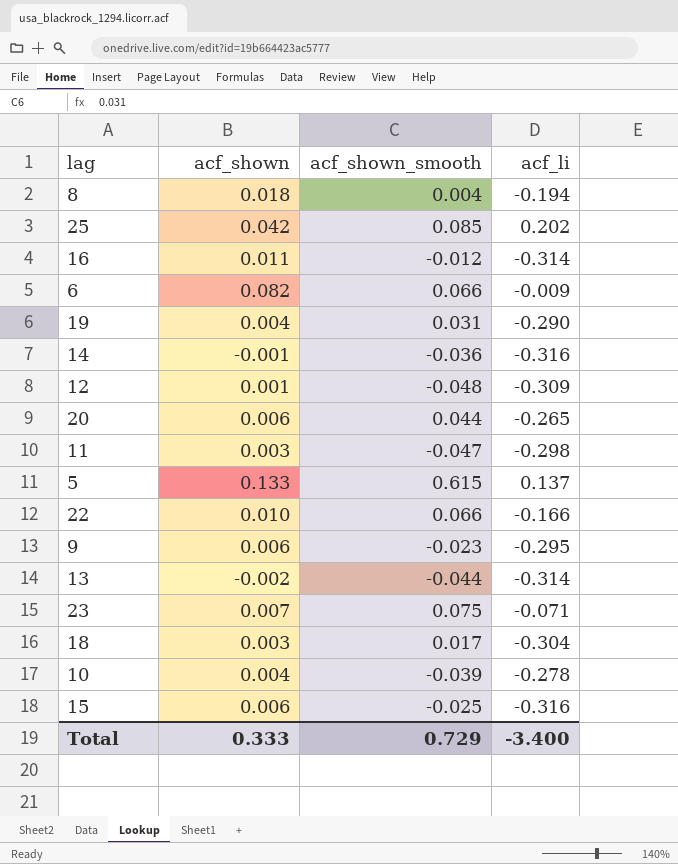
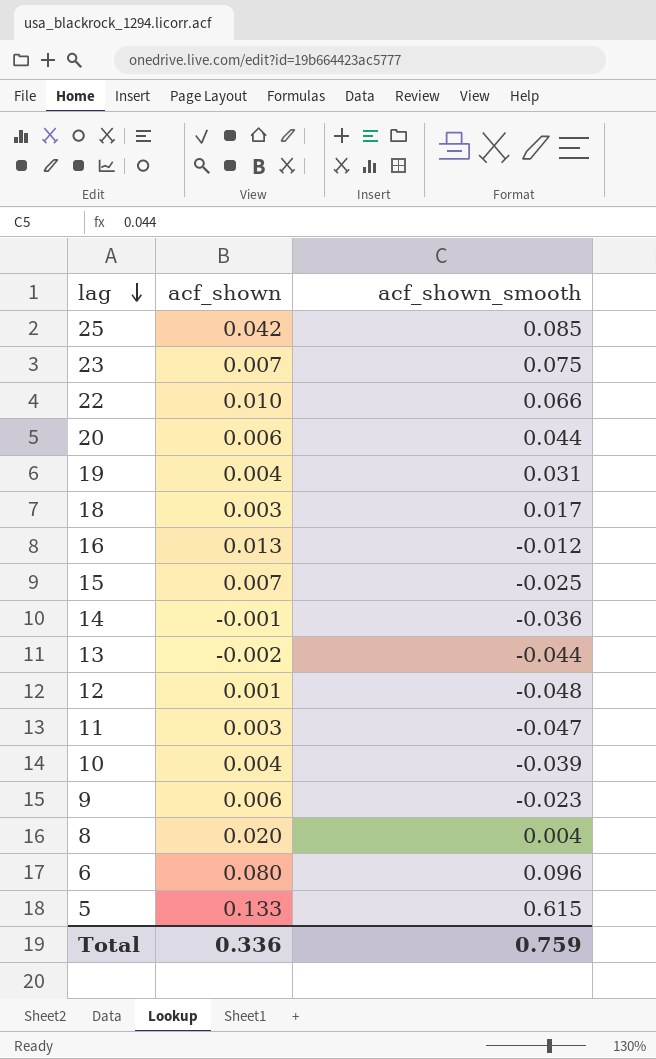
row order: none -> lag descending
column acf_li | position: 4 -> none
16 | acf_shown: 0.011 -> 0.013
15 | acf_shown: 0.006 -> 0.007
8 | acf_shown: 0.018 -> 0.020
6 | acf_shown: 0.082 -> 0.080
6 | acf_shown_smooth: 0.066 -> 0.096
Total | acf_shown: 0.333 -> 0.336
Total | acf_shown_smooth: 0.729 -> 0.759

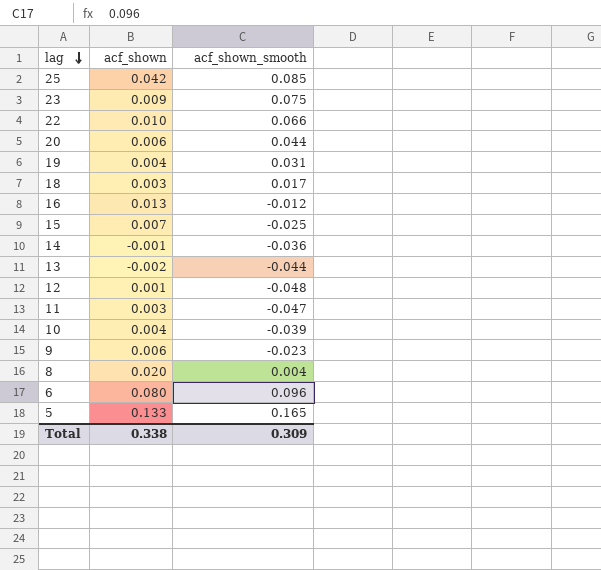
23 | acf_shown: 0.007 -> 0.009
5 | acf_shown_smooth: 0.615 -> 0.165
Total | acf_shown: 0.336 -> 0.338
Total | acf_shown_smooth: 0.759 -> 0.309

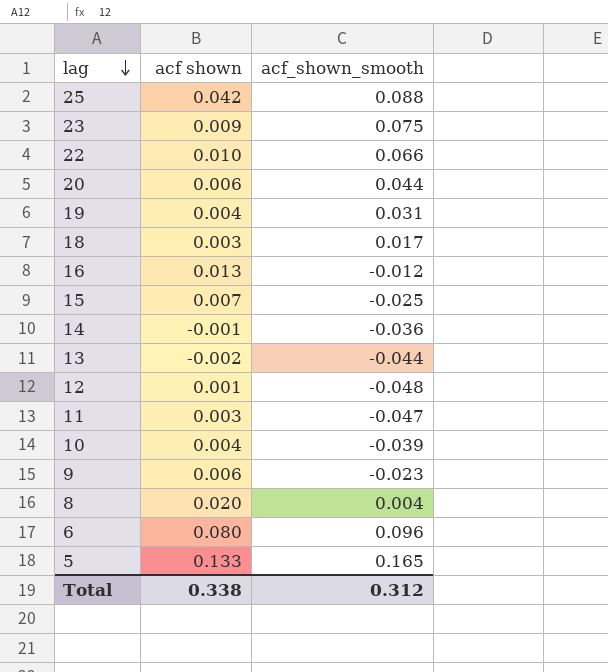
column name: acf_shown -> acf shown
25 | acf_shown_smooth: 0.085 -> 0.088
Total | acf_shown_smooth: 0.309 -> 0.312

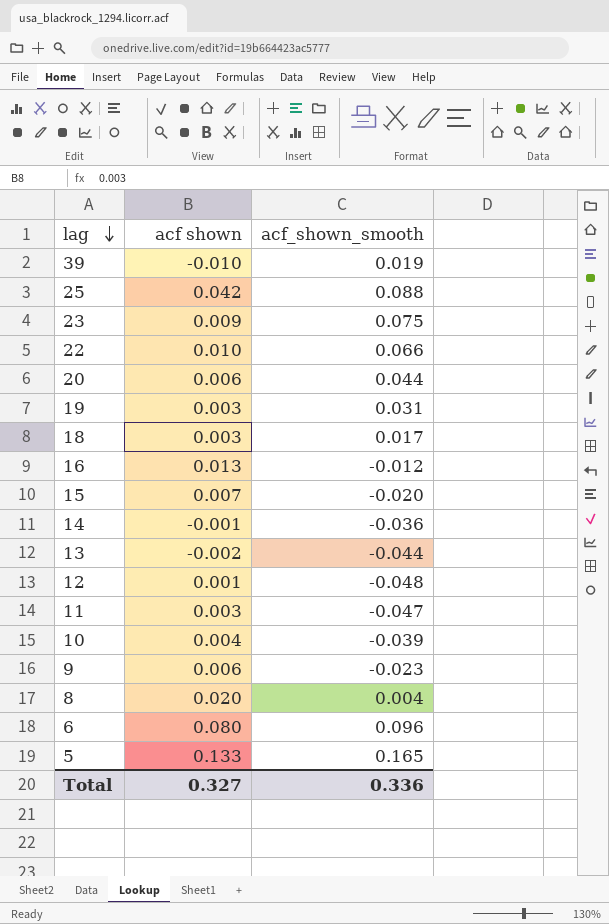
row 39: none -> -0.010 | 0.019
19 | acf shown: 0.004 -> 0.003
15 | acf_shown_smooth: -0.025 -> -0.020
Total | acf shown: 0.338 -> 0.327
Total | acf_shown_smooth: 0.312 -> 0.336

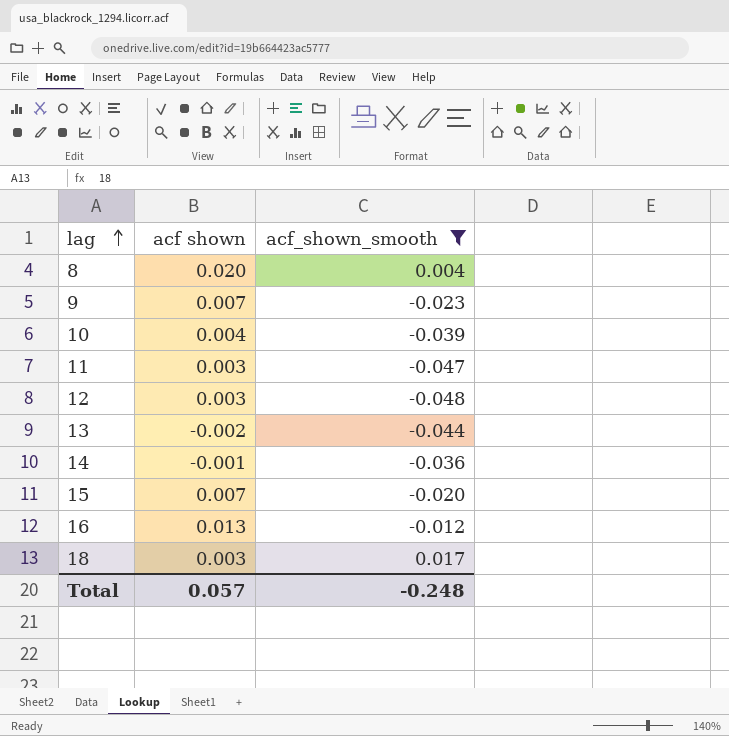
filter: none -> acf_shown_smooth <= 0.017
row order: lag descending -> lag ascending
9 | acf shown: 0.006 -> 0.007
12 | acf shown: 0.001 -> 0.003
Total | acf shown: 0.327 -> 0.057
Total | acf_shown_smooth: 0.336 -> -0.248

